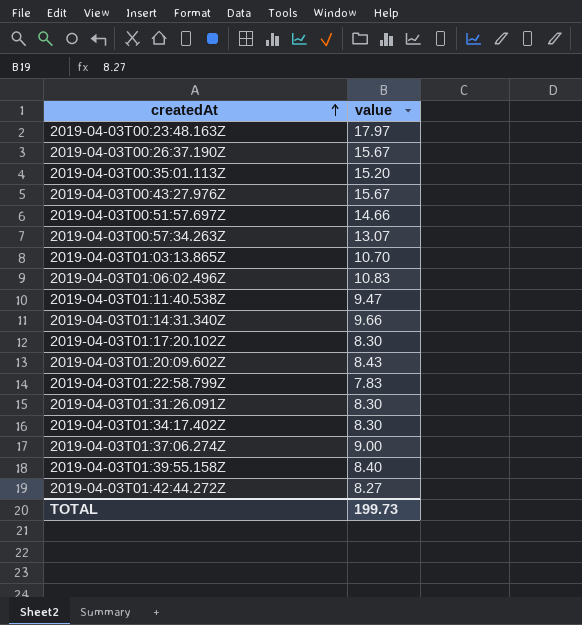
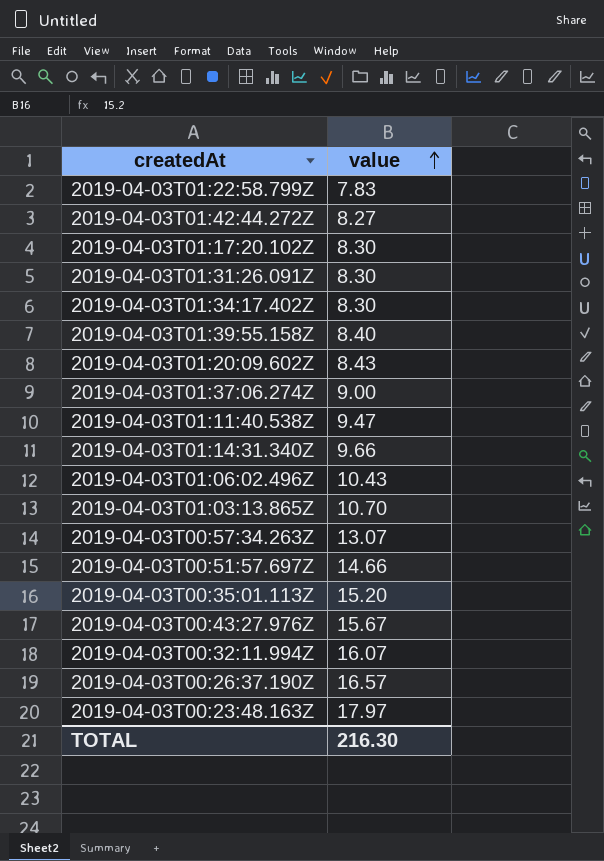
row order: createdAt ascending -> value ascending
2019-04-03T01:06:02.496Z | value: 10.83 -> 10.43
row 2019-04-03T00:32:11.994Z: none -> 16.07
2019-04-03T00:26:37.190Z | value: 15.67 -> 16.57
TOTAL | value: 199.73 -> 216.30

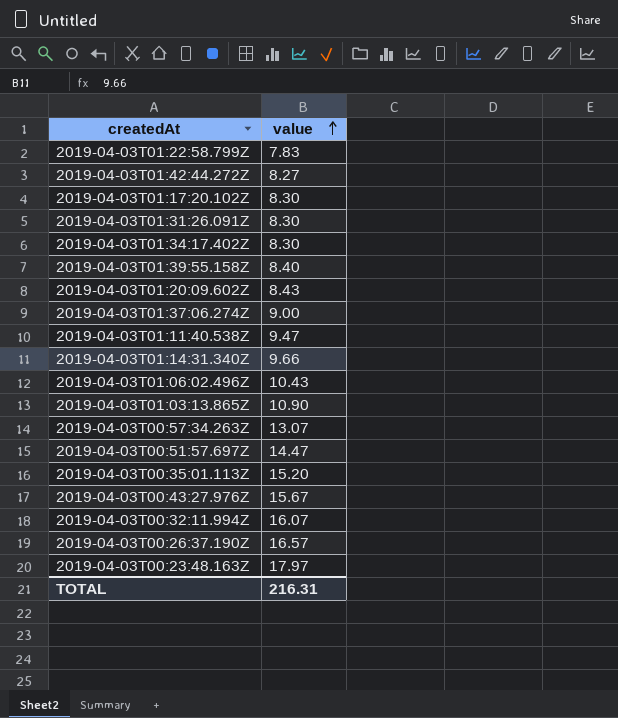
2019-04-03T01:03:13.865Z | value: 10.70 -> 10.90
2019-04-03T00:51:57.697Z | value: 14.66 -> 14.47
TOTAL | value: 216.30 -> 216.31

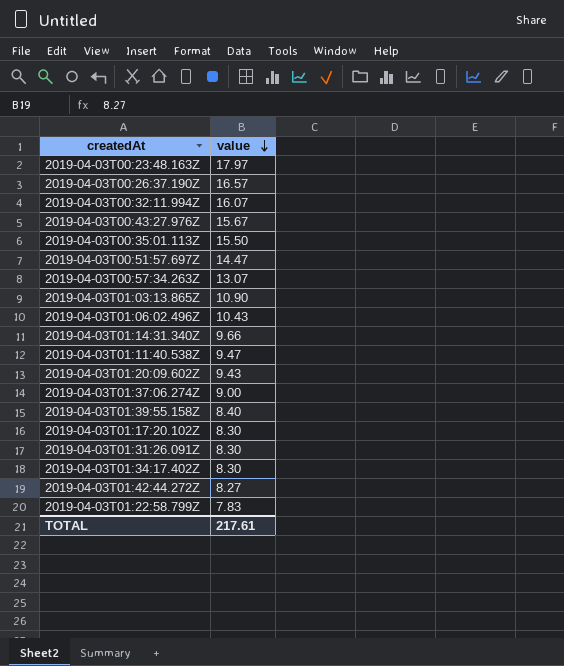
row order: value ascending -> value descending
2019-04-03T00:35:01.113Z | value: 15.20 -> 15.50
2019-04-03T01:20:09.602Z | value: 8.43 -> 9.43
TOTAL | value: 216.31 -> 217.61

